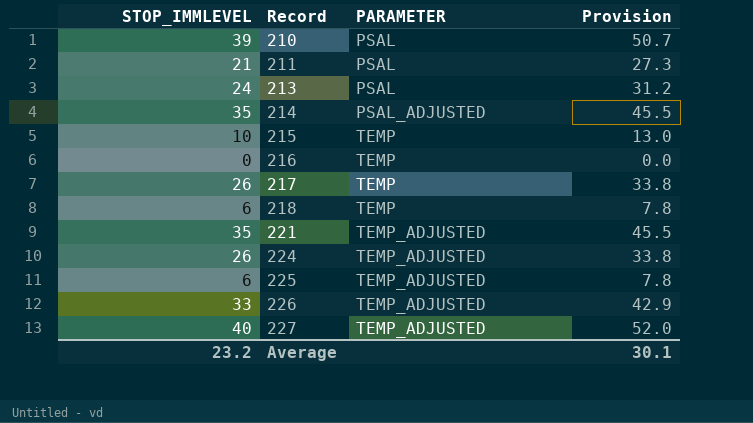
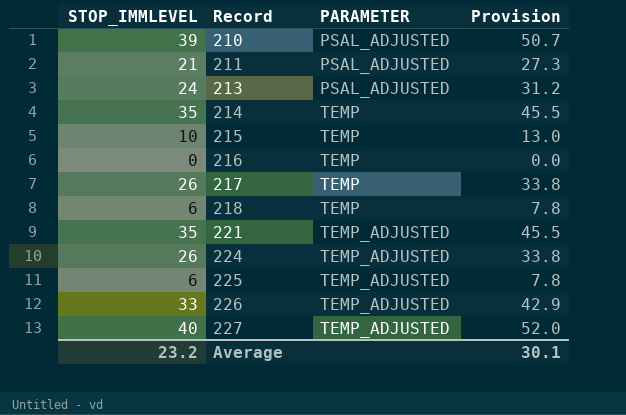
210 | PARAMETER: PSAL -> PSAL_ADJUSTED
211 | PARAMETER: PSAL -> PSAL_ADJUSTED
213 | PARAMETER: PSAL -> PSAL_ADJUSTED
214 | PARAMETER: PSAL_ADJUSTED -> TEMP

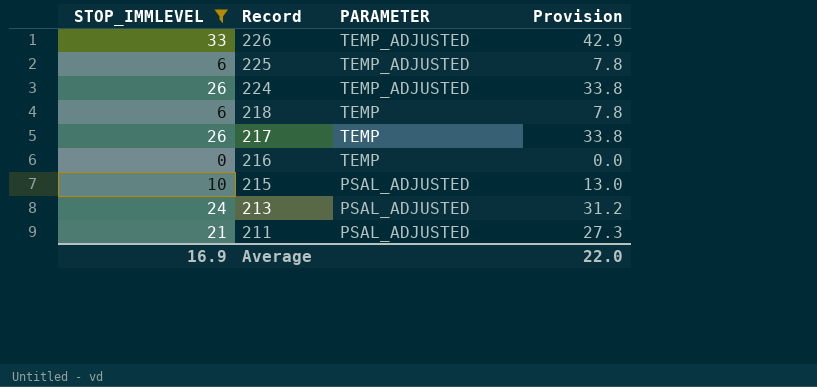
filter: none -> STOP_IMMLEVEL <= 33
row order: Record ascending -> Record descending
215 | PARAMETER: TEMP -> PSAL_ADJUSTED
Average | STOP_IMMLEVEL: 23.2 -> 16.9
Average | Provision: 30.1 -> 22.0

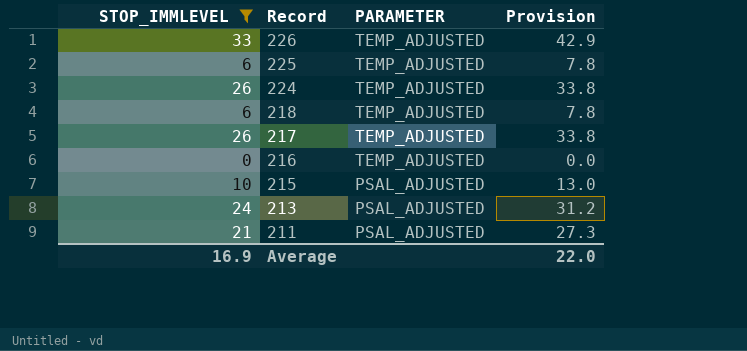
218 | PARAMETER: TEMP -> TEMP_ADJUSTED
217 | PARAMETER: TEMP -> TEMP_ADJUSTED
216 | PARAMETER: TEMP -> TEMP_ADJUSTED

